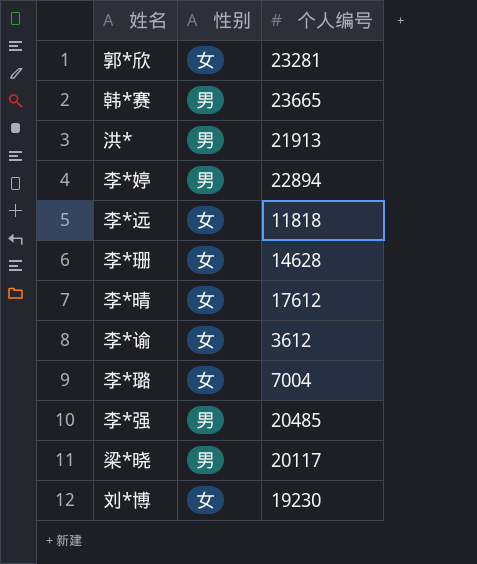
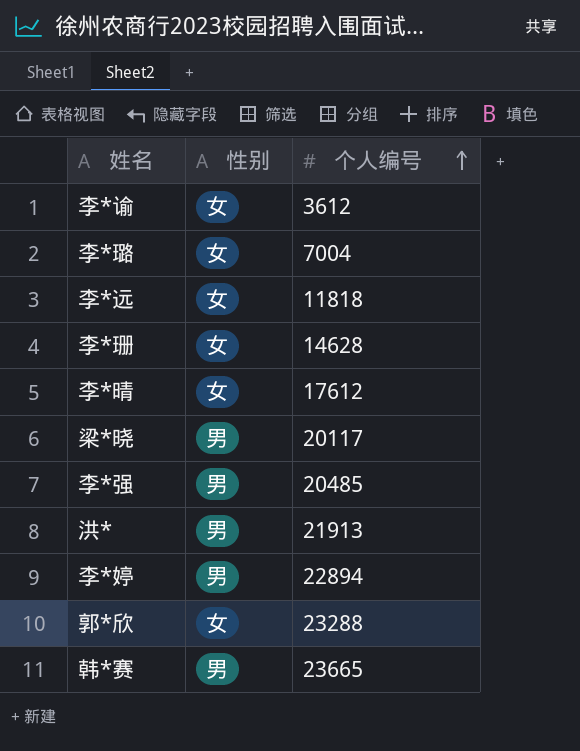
row order: none -> 个人编号 ascending
row 刘*博: 女 | 19230 -> none
郭*欣 | 个人编号: 23281 -> 23288

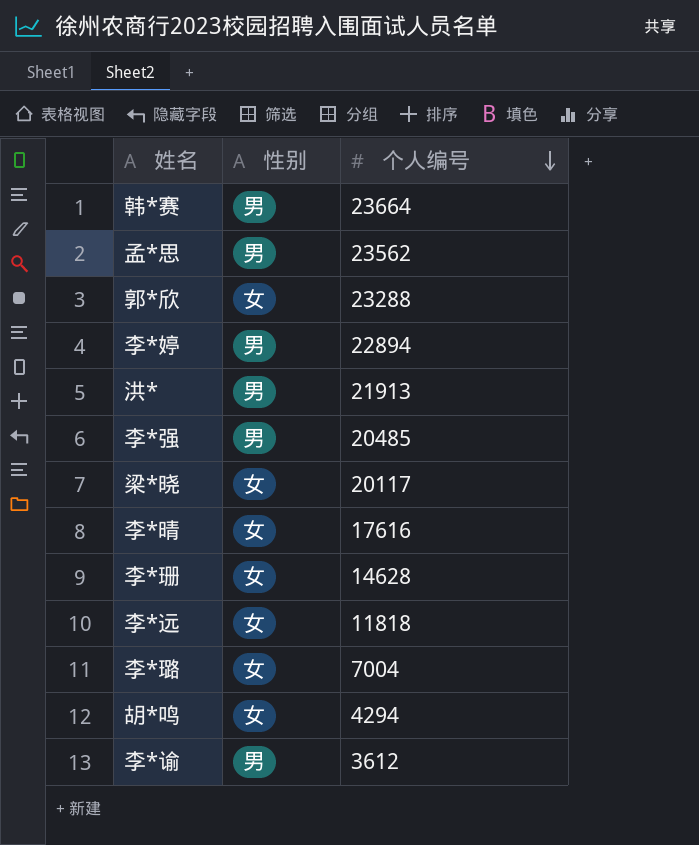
row order: 个人编号 ascending -> 个人编号 descending
韩*赛 | 个人编号: 23665 -> 23664
row 孟*思: none -> 男 | 23562
梁*晓 | 性别: 男 -> 女
李*晴 | 个人编号: 17612 -> 17616
row 胡*鸣: none -> 女 | 4294
李*谕 | 性别: 女 -> 男

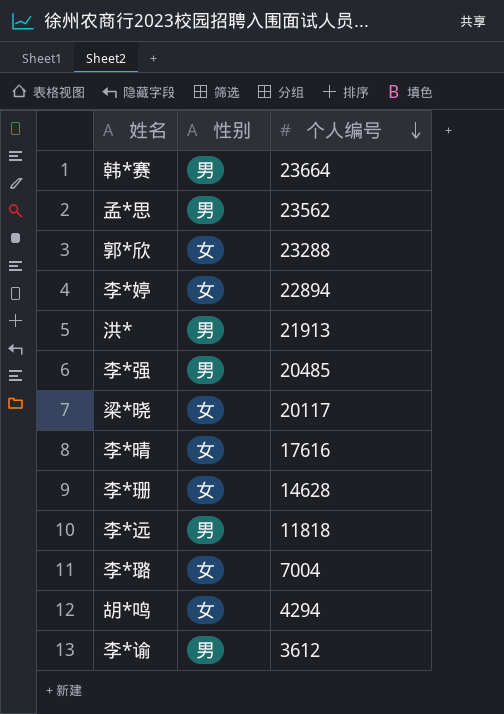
李*婷 | 性别: 男 -> 女
李*远 | 性别: 女 -> 男

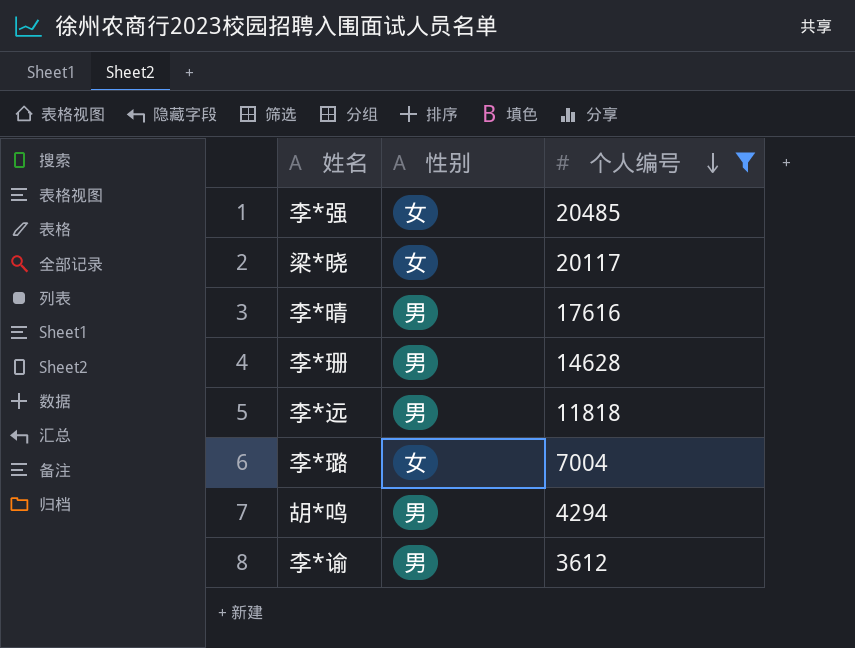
filter: none -> 个人编号 <= 20485
李*强 | 性别: 男 -> 女
李*晴 | 性别: 女 -> 男
李*珊 | 性别: 女 -> 男
胡*鸣 | 性别: 女 -> 男

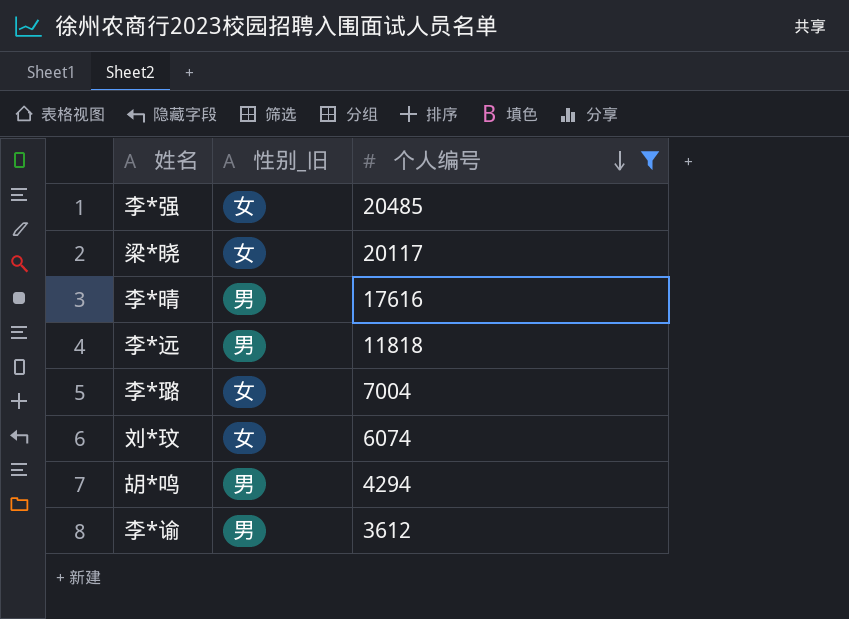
column name: 性别 -> 性别_旧
row 李*珊: 男 | 14628 -> none
row 刘*玟: none -> 女 | 6074

